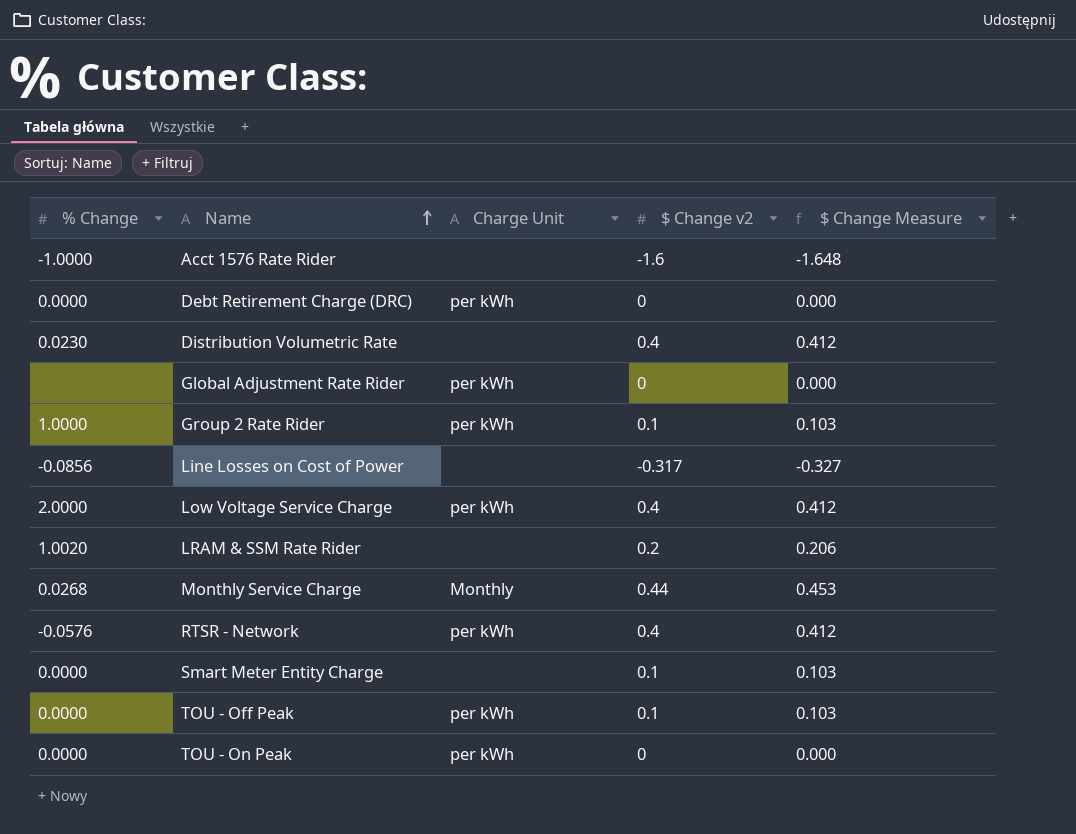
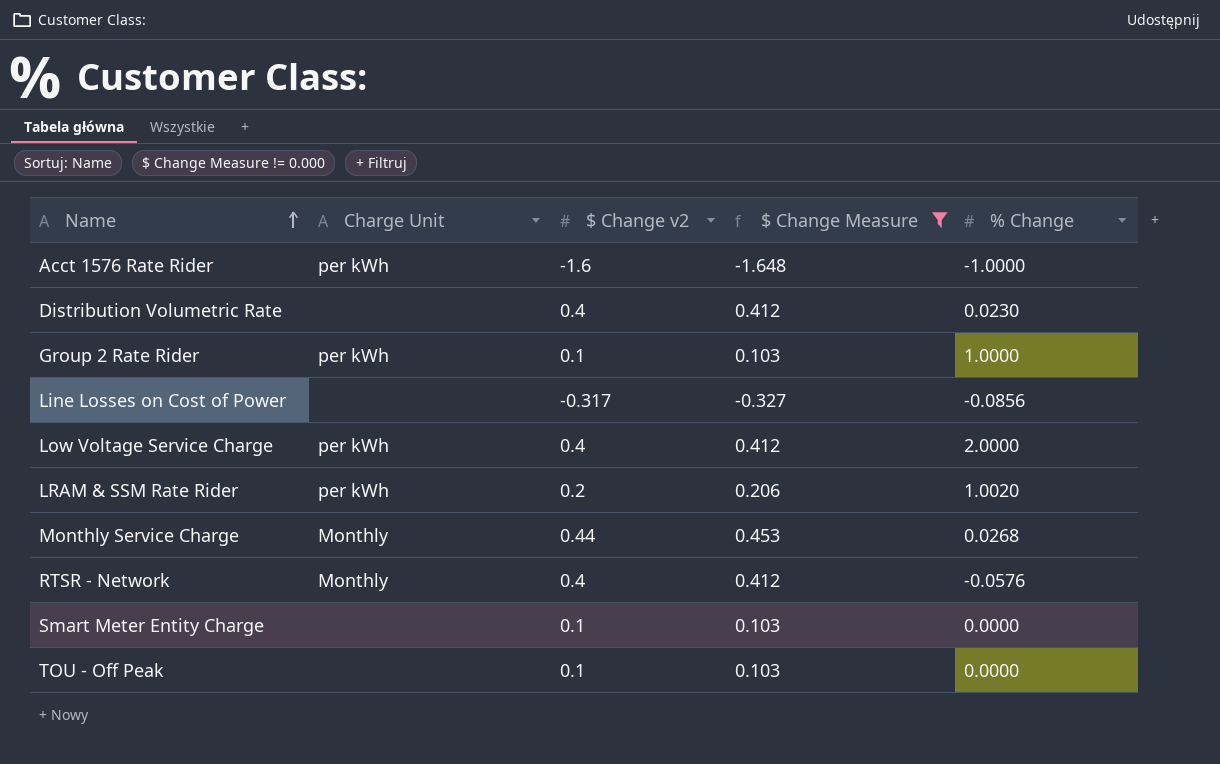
filter: none -> $ Change Measure != 0.000
column % Change | position: 1 -> 5
Acct 1576 Rate Rider | Charge Unit: none -> per kWh
LRAM & SSM Rate Rider | Charge Unit: none -> per kWh
RTSR - Network | Charge Unit: per kWh -> Monthly
TOU - Off Peak | Charge Unit: per kWh -> none

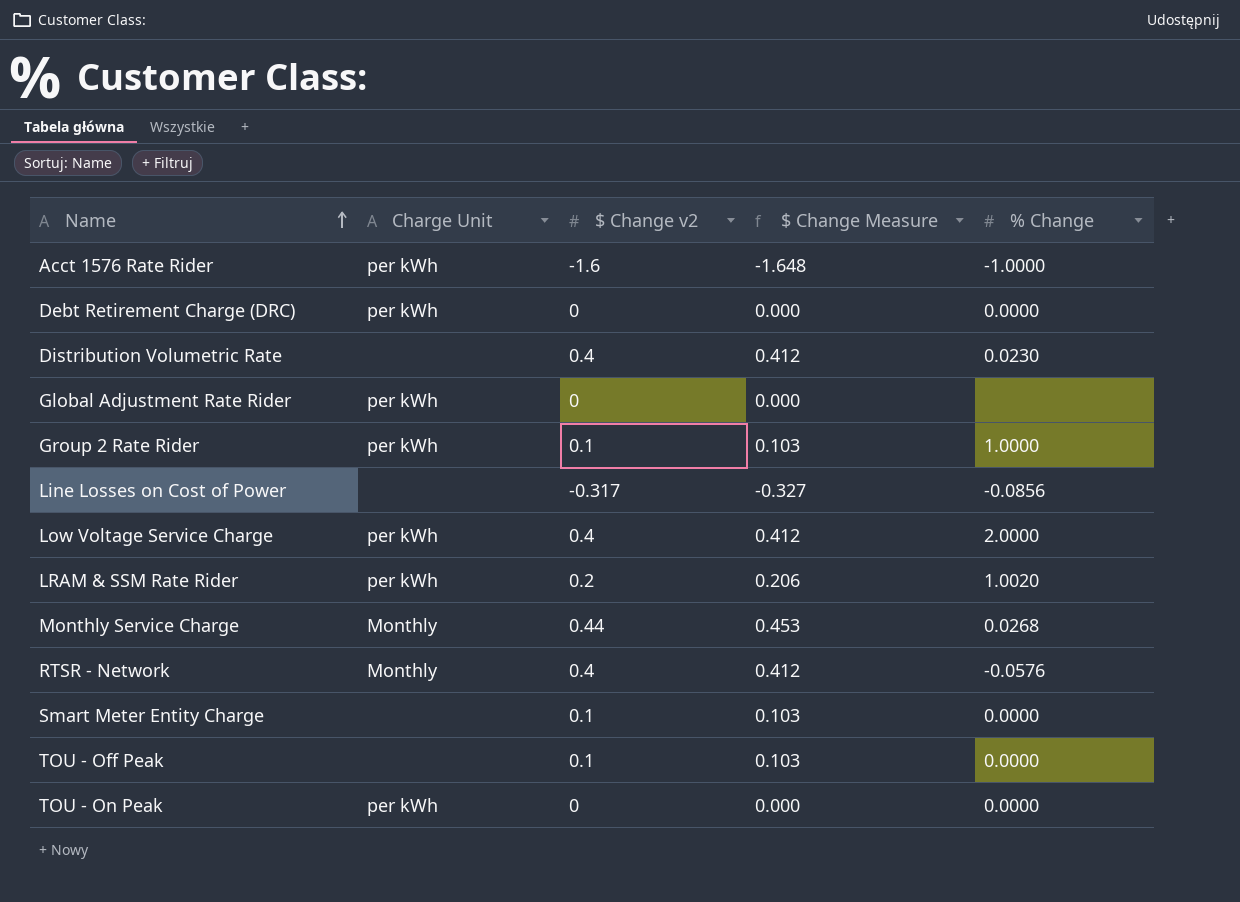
filter: $ Change Measure != 0.000 -> none

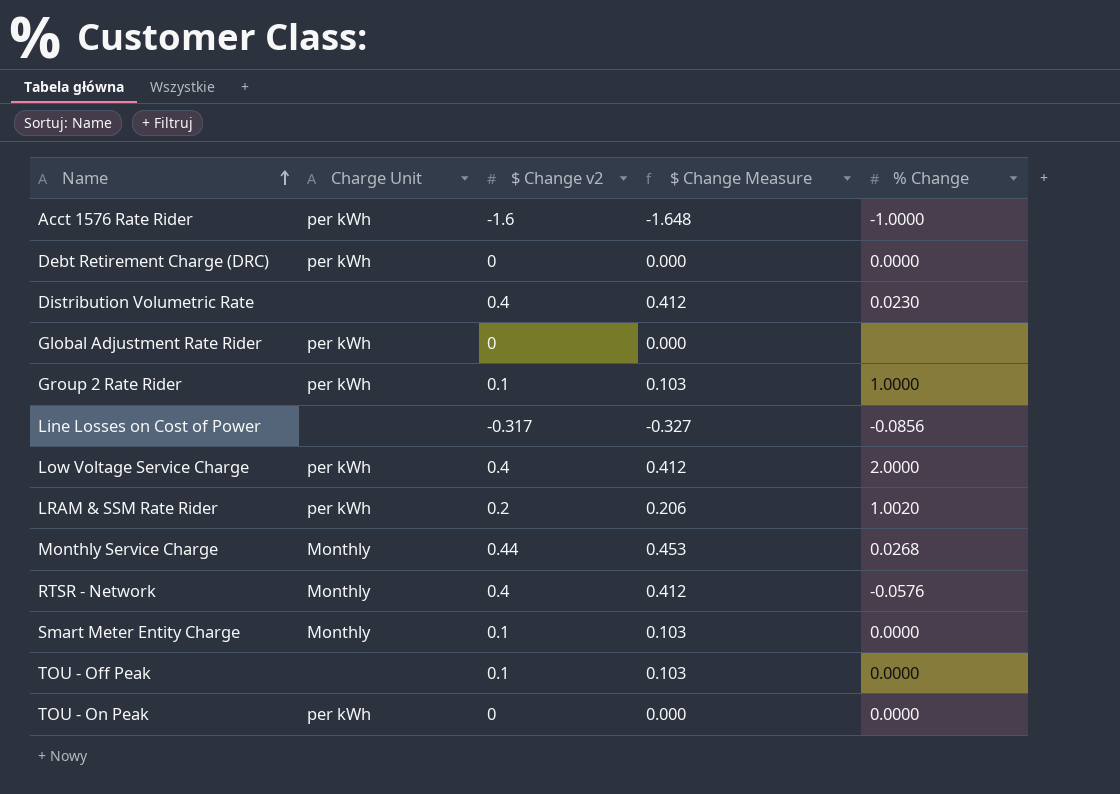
Smart Meter Entity Charge | Charge Unit: none -> Monthly

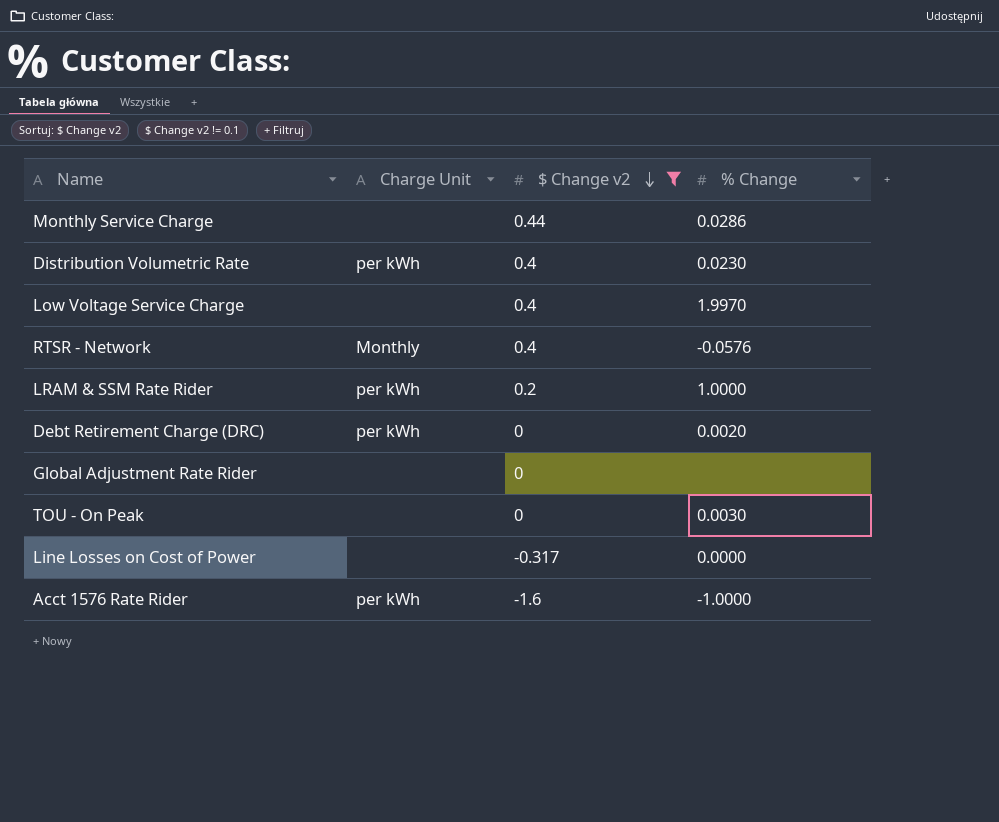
filter: none -> $ Change v2 != 0.1
row order: Name ascending -> $ Change v2 descending
column $ Change Measure | formula: [$ Change v2] * 1.03 -> none
Monthly Service Charge | Charge Unit: Monthly -> none
Monthly Service Charge | % Change: 0.0268 -> 0.0286
Distribution Volumetric Rate | Charge Unit: none -> per kWh
Low Voltage Service Charge | Charge Unit: per kWh -> none
Low Voltage Service Charge | % Change: 2.0000 -> 1.9970
LRAM & SSM Rate Rider | % Change: 1.0020 -> 1.0000
Debt Retirement Charge (DRC) | % Change: 0.0000 -> 0.0020
Global Adjustment Rate Rider | Charge Unit: per kWh -> none
TOU - On Peak | Charge Unit: per kWh -> none
TOU - On Peak | % Change: 0.0000 -> 0.0030
Line Losses on Cost of Power | % Change: -0.0856 -> 0.0000

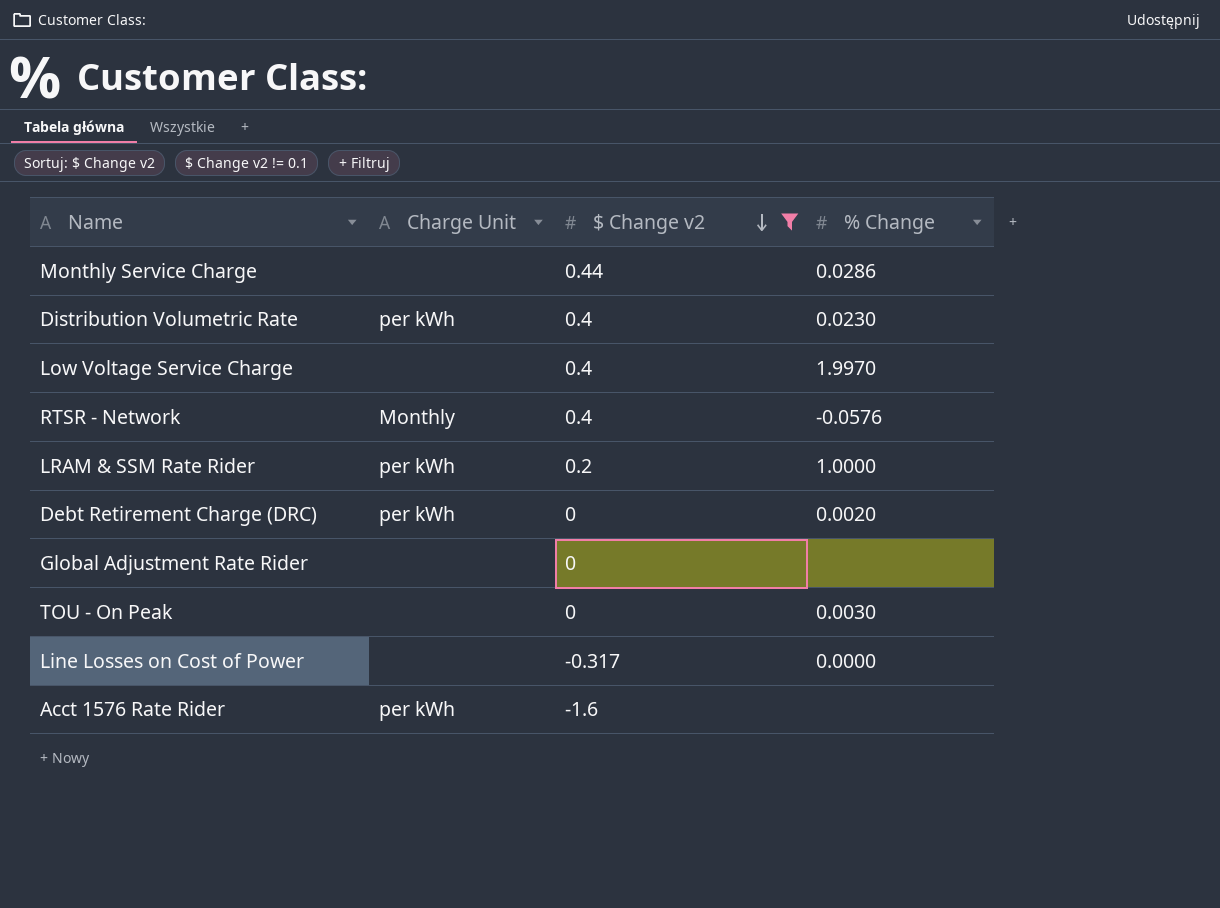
Acct 1576 Rate Rider | % Change: -1.0000 -> none

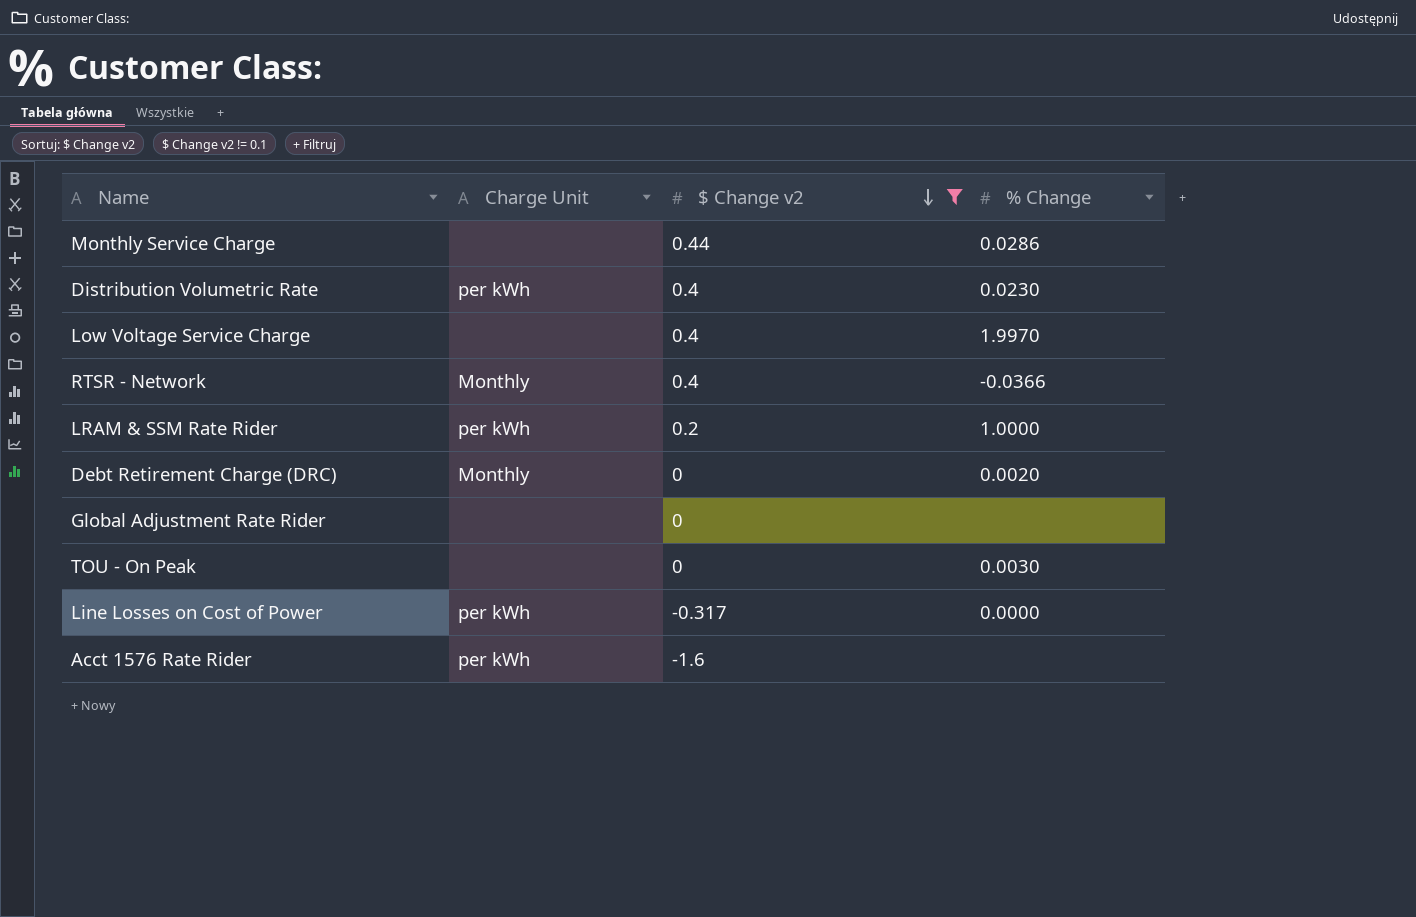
RTSR - Network | % Change: -0.0576 -> -0.0366
Debt Retirement Charge (DRC) | Charge Unit: per kWh -> Monthly
Line Losses on Cost of Power | Charge Unit: none -> per kWh

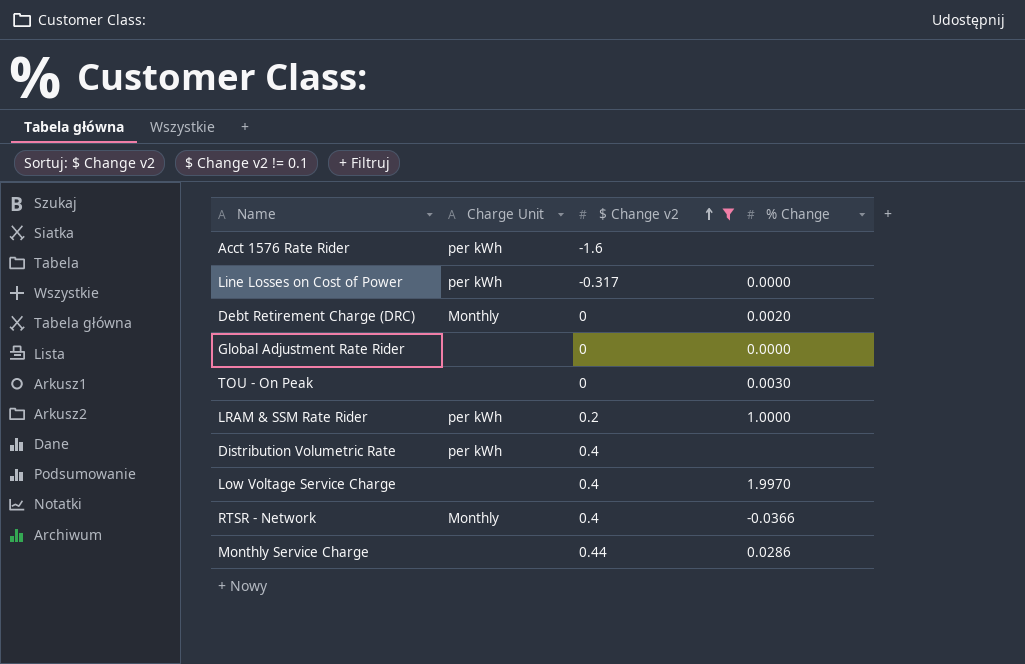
row order: $ Change v2 descending -> $ Change v2 ascending
Global Adjustment Rate Rider | % Change: none -> 0.0000
Distribution Volumetric Rate | % Change: 0.0230 -> none

